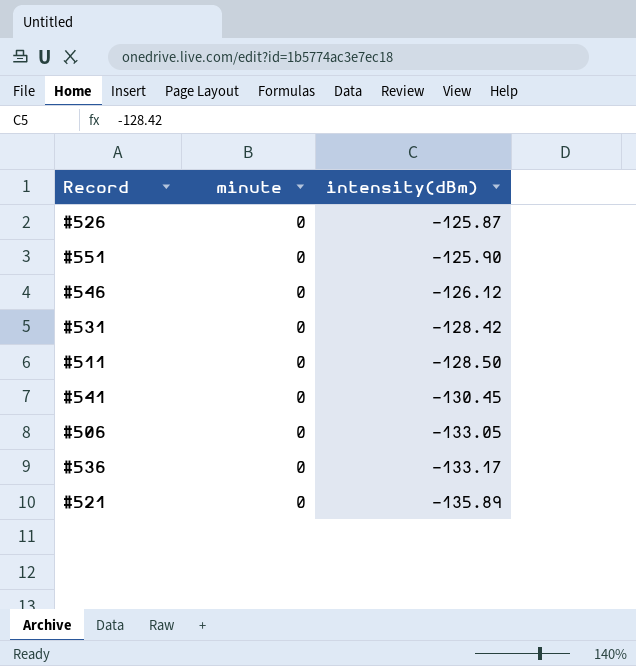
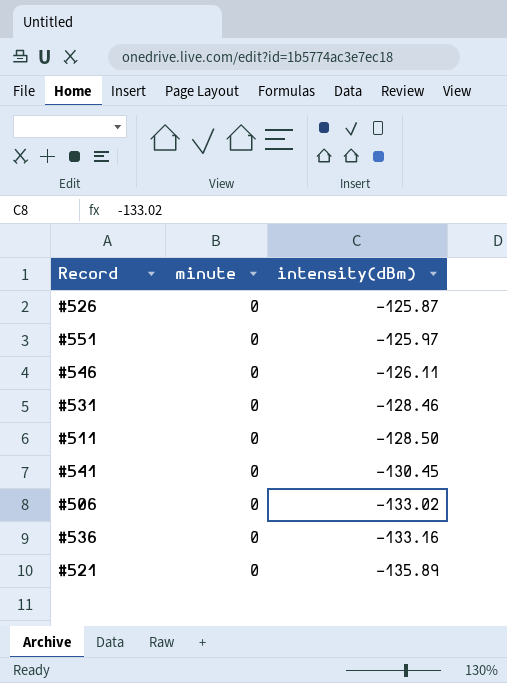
#551 | intensity(dBm): -125.90 -> -125.97
#546 | intensity(dBm): -126.12 -> -126.11
#531 | intensity(dBm): -128.42 -> -128.46
#506 | intensity(dBm): -133.05 -> -133.02
#536 | intensity(dBm): -133.17 -> -133.16

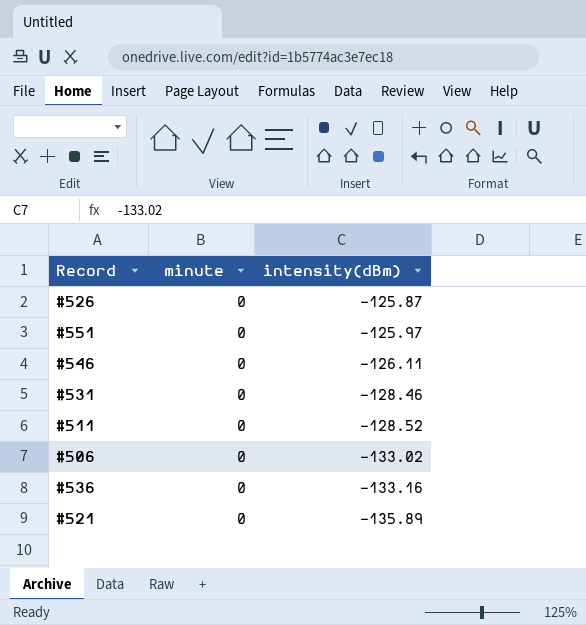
row #541: 0 | -130.45 -> none
#511 | intensity(dBm): -128.50 -> -128.52

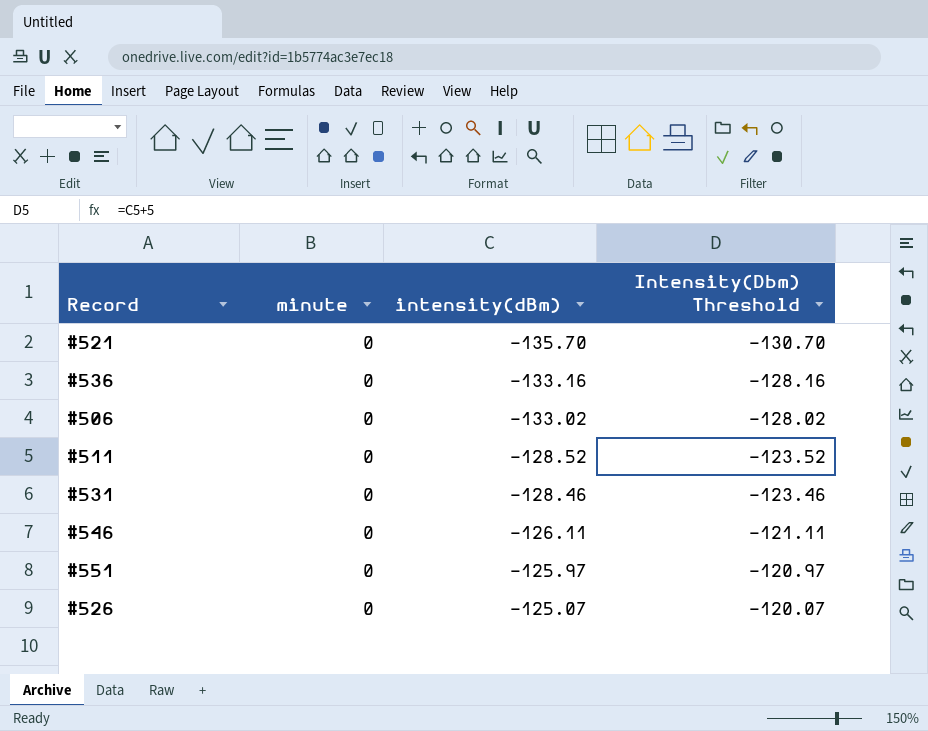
row order: intensity(dBm) descending -> intensity(dBm) ascending
column Intensity(Dbm) Threshold | formula: none -> [intensity(dBm)] + 5
#521 | intensity(dBm): -135.89 -> -135.70
#526 | intensity(dBm): -125.87 -> -125.07

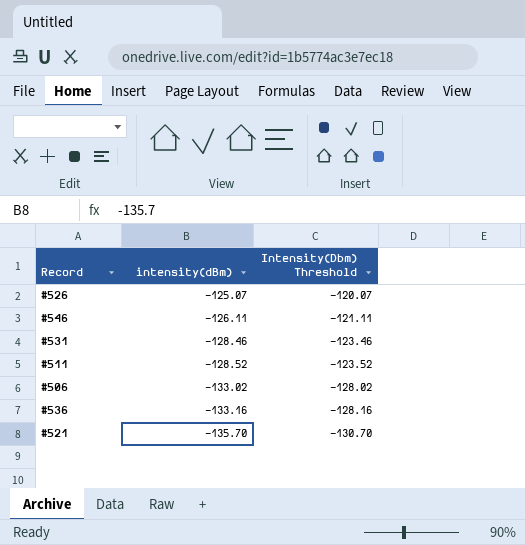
row order: intensity(dBm) ascending -> intensity(dBm) descending
column minute | position: 2 -> none
row #551: 0 | -125.97 | -120.97 -> none

